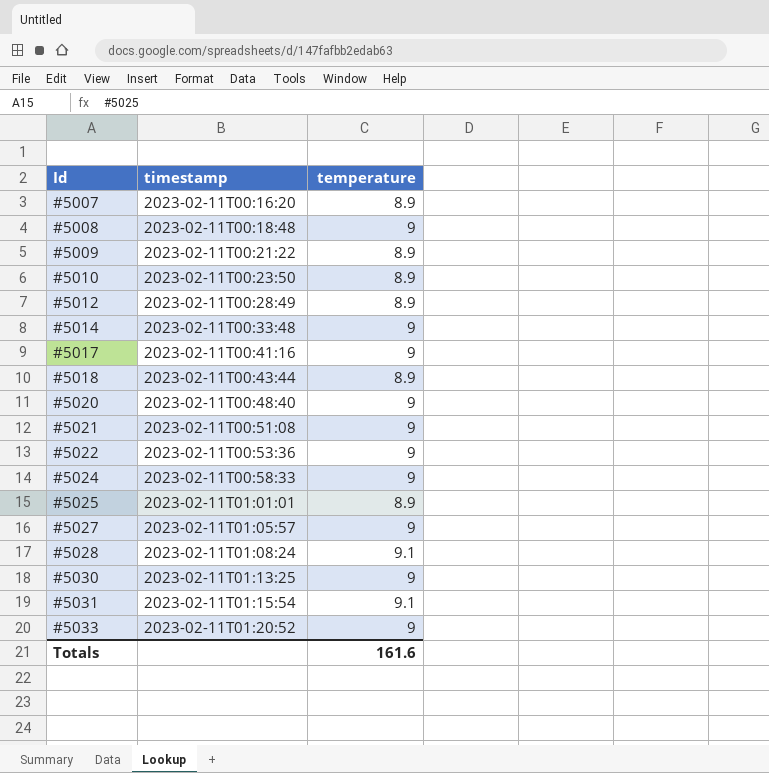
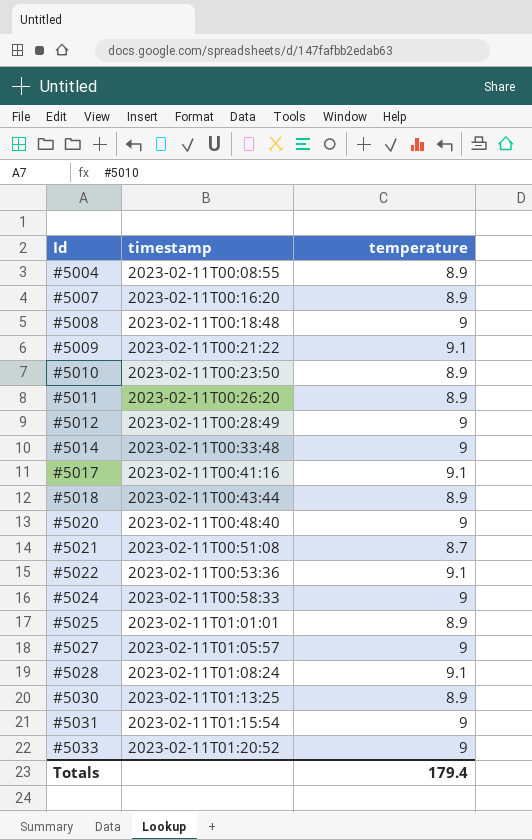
row #5004: none -> 2023-02-11T00:08:55 | 8.9
#5009 | temperature: 8.9 -> 9.1
row #5011: none -> 2023-02-11T00:26:20 | 8.9
#5012 | temperature: 8.9 -> 9
#5017 | temperature: 9 -> 9.1
#5021 | temperature: 9 -> 8.7
#5022 | temperature: 9 -> 9.1
#5030 | temperature: 9 -> 8.9
#5031 | temperature: 9.1 -> 9
Totals | temperature: 161.6 -> 179.4

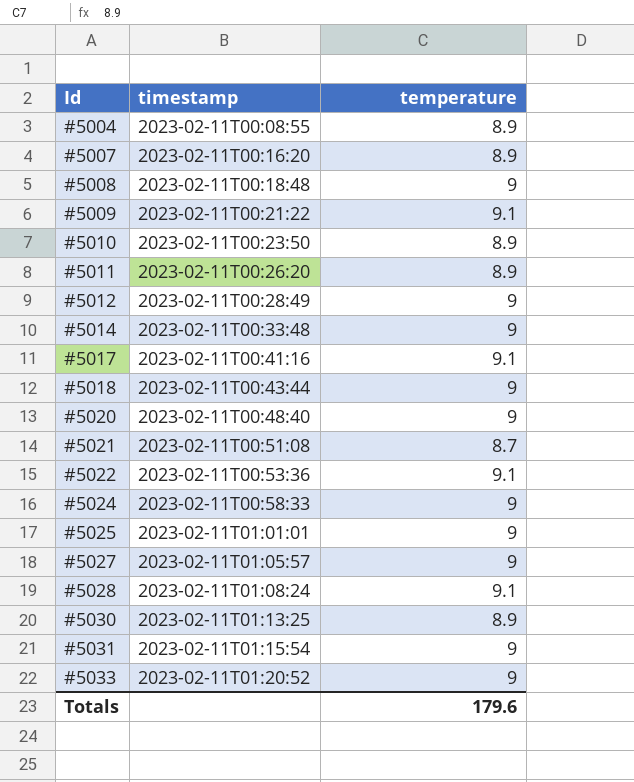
#5018 | temperature: 8.9 -> 9
#5025 | temperature: 8.9 -> 9
Totals | temperature: 179.4 -> 179.6

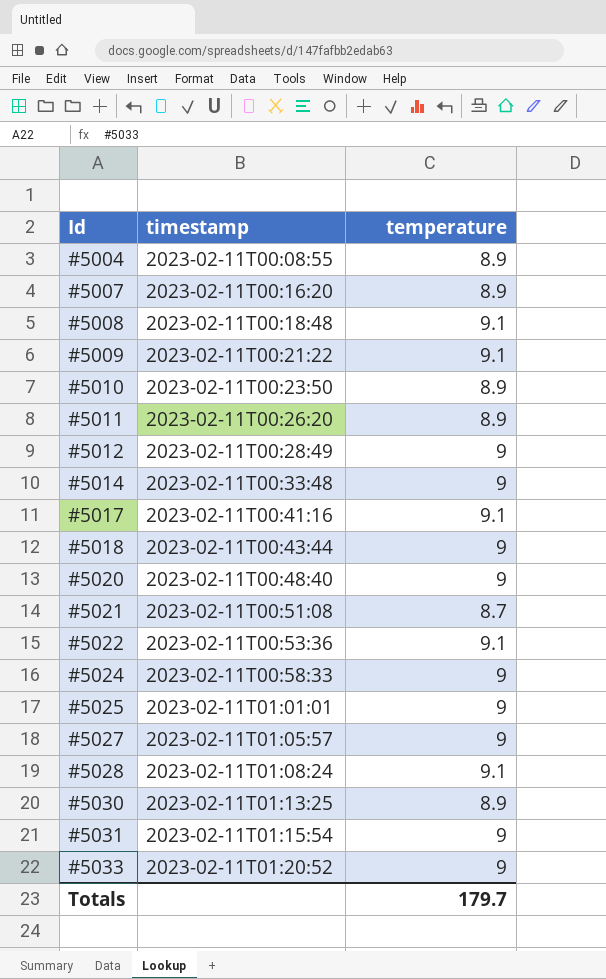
#5008 | temperature: 9 -> 9.1
Totals | temperature: 179.6 -> 179.7

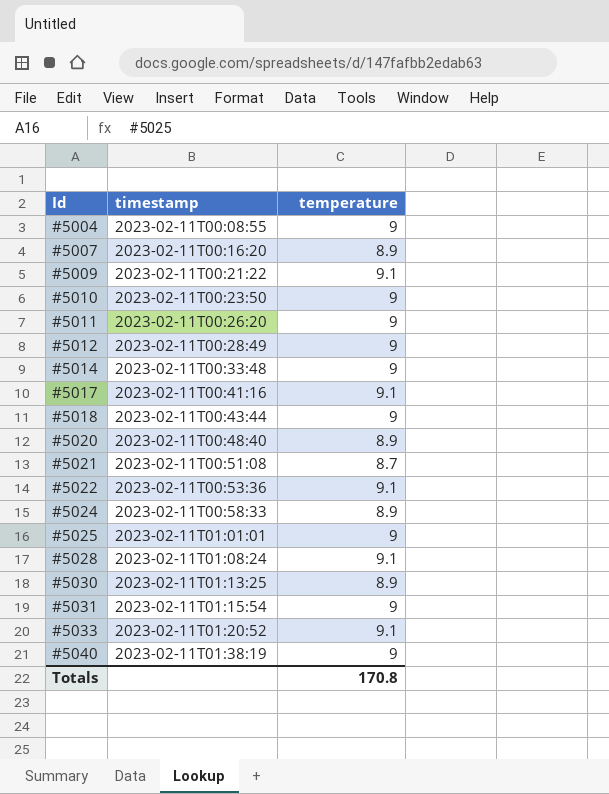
row #5008: 2023-02-11T00:18:48 | 9.1 -> none
row #5027: 2023-02-11T01:05:57 | 9 -> none
#5004 | temperature: 8.9 -> 9
#5010 | temperature: 8.9 -> 9
#5011 | temperature: 8.9 -> 9
#5020 | temperature: 9 -> 8.9
#5024 | temperature: 9 -> 8.9
#5033 | temperature: 9 -> 9.1
row #5040: none -> 2023-02-11T01:38:19 | 9
Totals | temperature: 179.7 -> 170.8

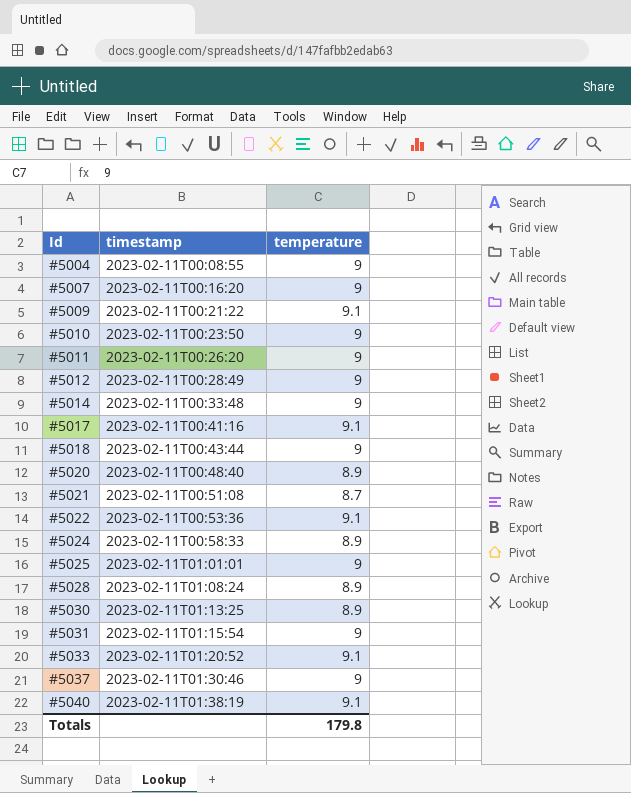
#5007 | temperature: 8.9 -> 9
#5028 | temperature: 9.1 -> 8.9
row #5037: none -> 2023-02-11T01:30:46 | 9
#5040 | temperature: 9 -> 9.1
Totals | temperature: 170.8 -> 179.8

